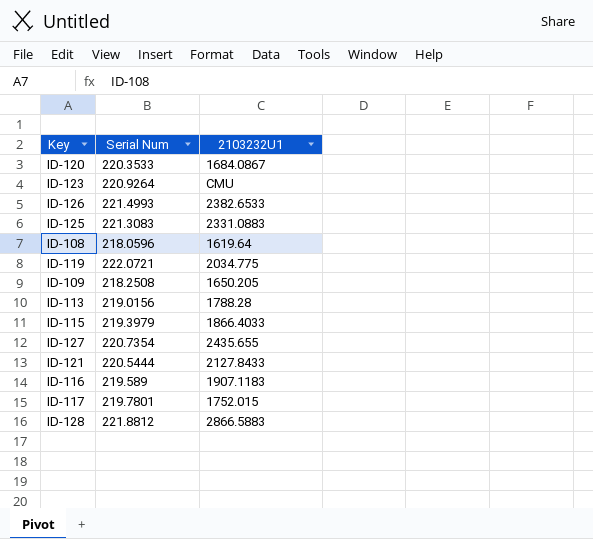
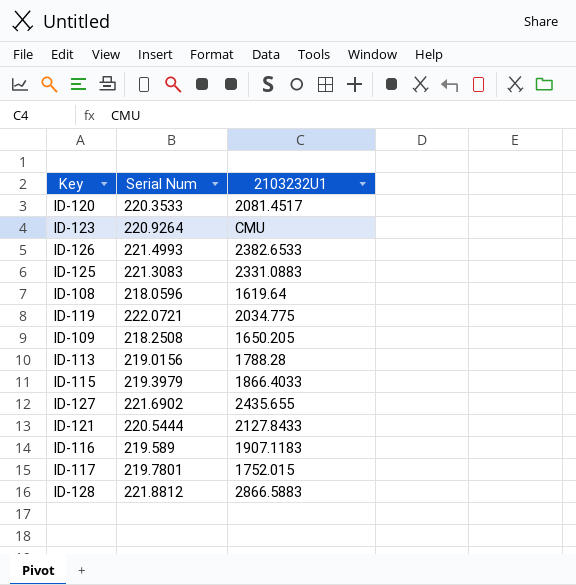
ID-120 | 2103232U1: 1684.0867 -> 2081.4517
ID-127 | Serial Num: 220.7354 -> 221.6902

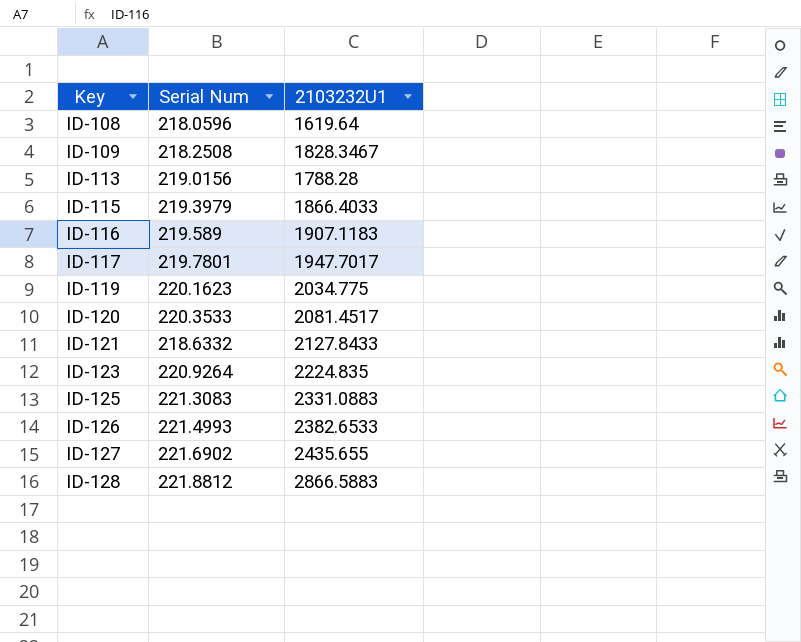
row order: none -> Key ascending
ID-109 | 2103232U1: 1650.205 -> 1828.3467
ID-117 | 2103232U1: 1752.015 -> 1947.7017
ID-119 | Serial Num: 222.0721 -> 220.1623
ID-121 | Serial Num: 220.5444 -> 218.6332
ID-123 | 2103232U1: CMU -> 2224.835

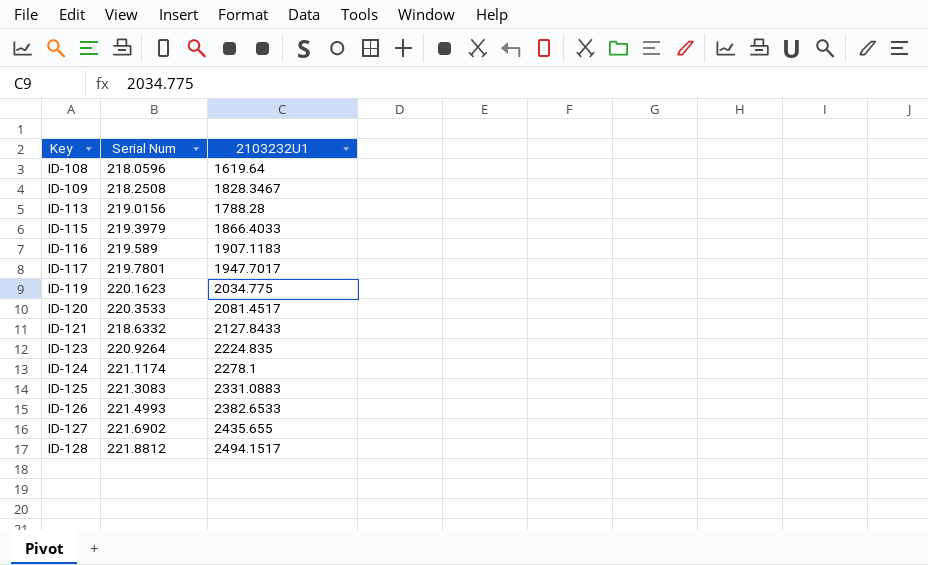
row ID-124: none -> 221.1174 | 2278.1
ID-128 | 2103232U1: 2866.5883 -> 2494.1517

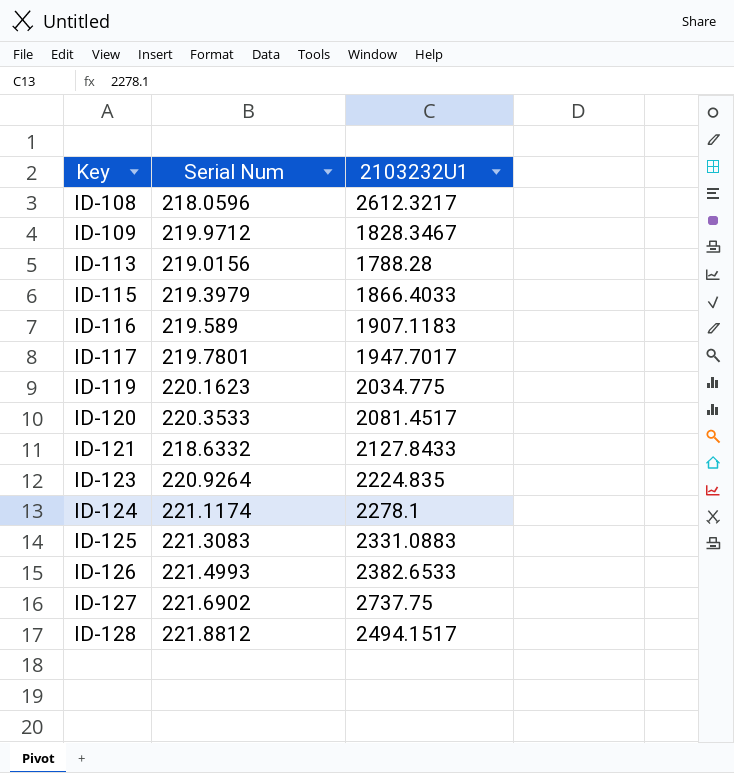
ID-108 | 2103232U1: 1619.64 -> 2612.3217
ID-109 | Serial Num: 218.2508 -> 219.9712
ID-127 | 2103232U1: 2435.655 -> 2737.75

